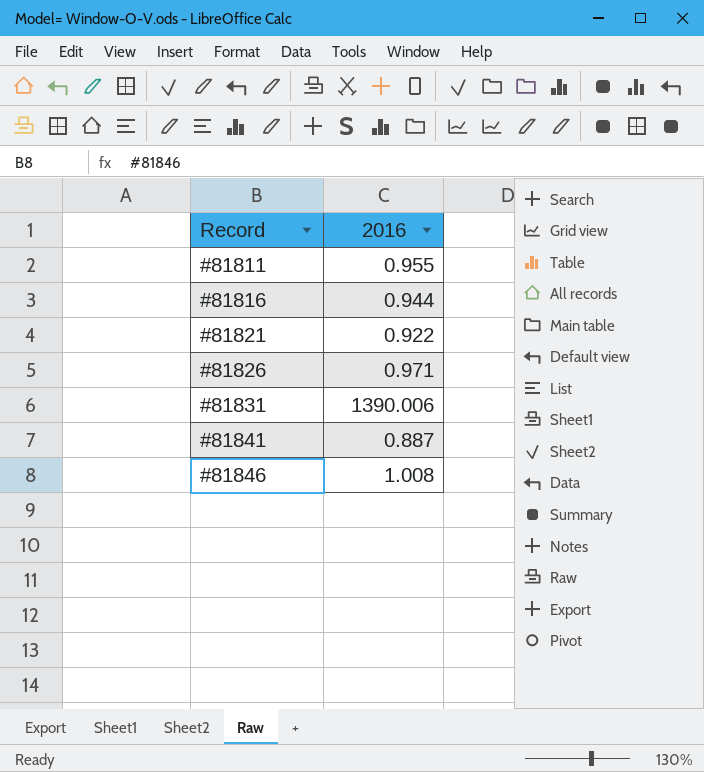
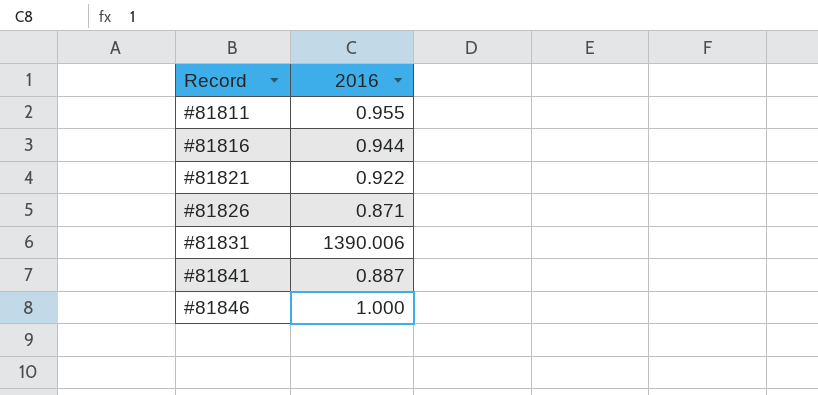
#81826 | 2016: 0.971 -> 0.871
#81846 | 2016: 1.008 -> 1.000

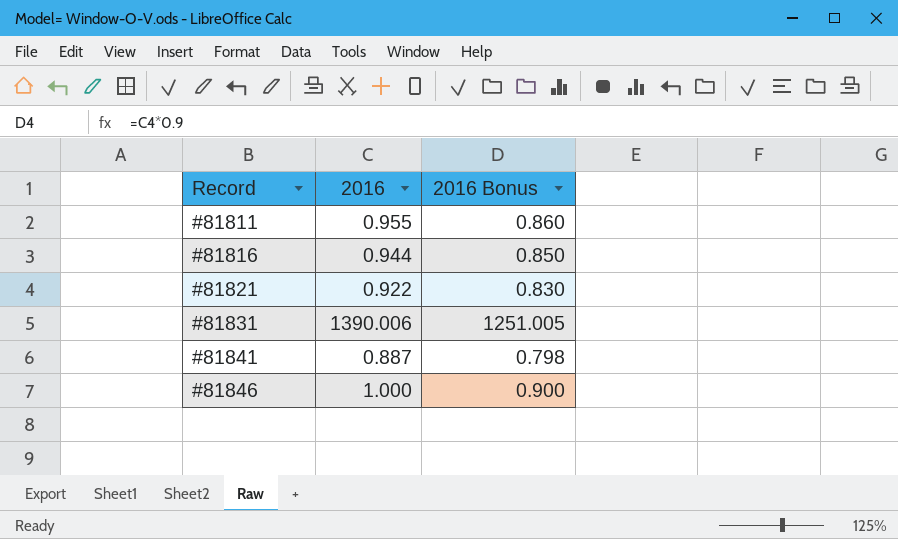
column 2016 Bonus | formula: none -> [2016] * 0.9
row #81826: 0.871 -> none

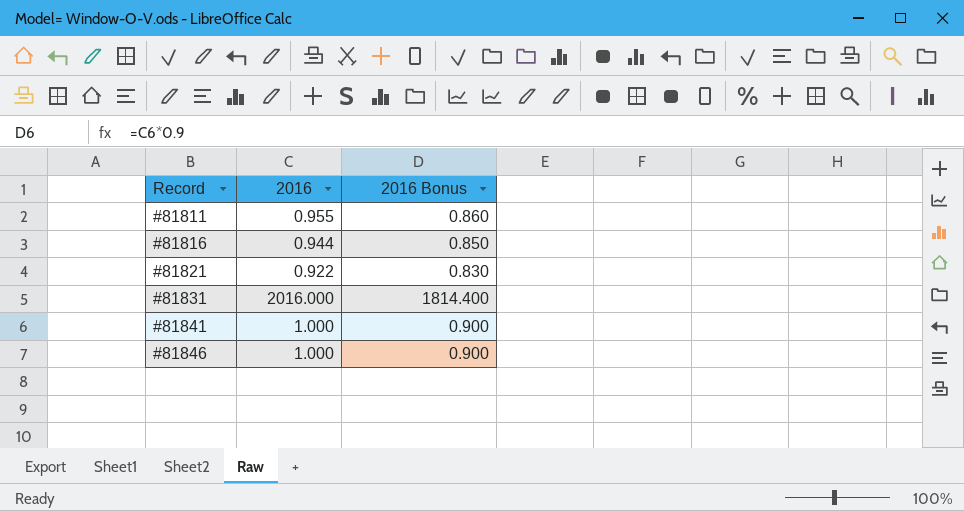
#81831 | 2016: 1390.006 -> 2016.000
#81831 | 2016 Bonus: 1251.005 -> 1814.400
#81841 | 2016: 0.887 -> 1.000
#81841 | 2016 Bonus: 0.798 -> 0.900

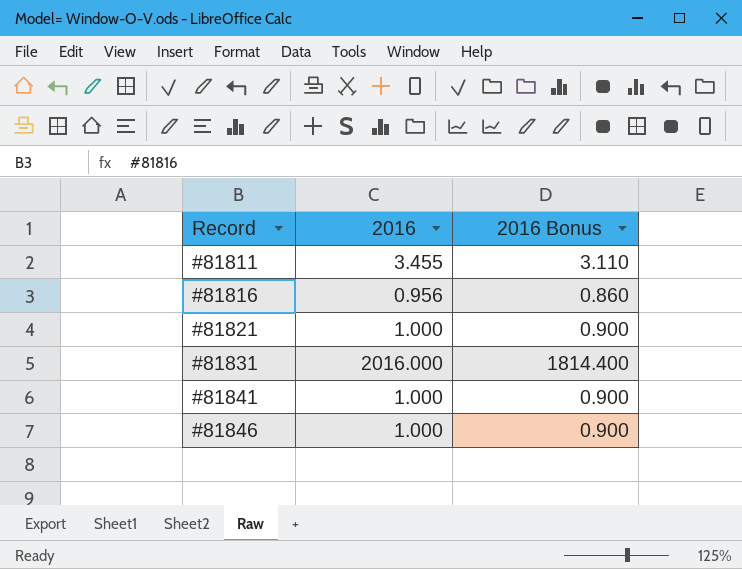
#81811 | 2016: 0.955 -> 3.455
#81811 | 2016 Bonus: 0.860 -> 3.110
#81816 | 2016: 0.944 -> 0.956
#81816 | 2016 Bonus: 0.850 -> 0.860
#81821 | 2016: 0.922 -> 1.000
#81821 | 2016 Bonus: 0.830 -> 0.900

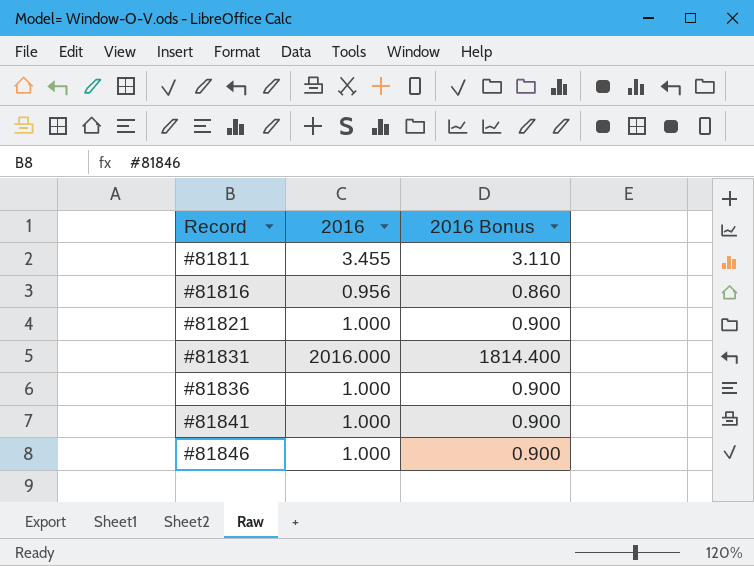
row #81836: none -> 1.000 | 0.900

